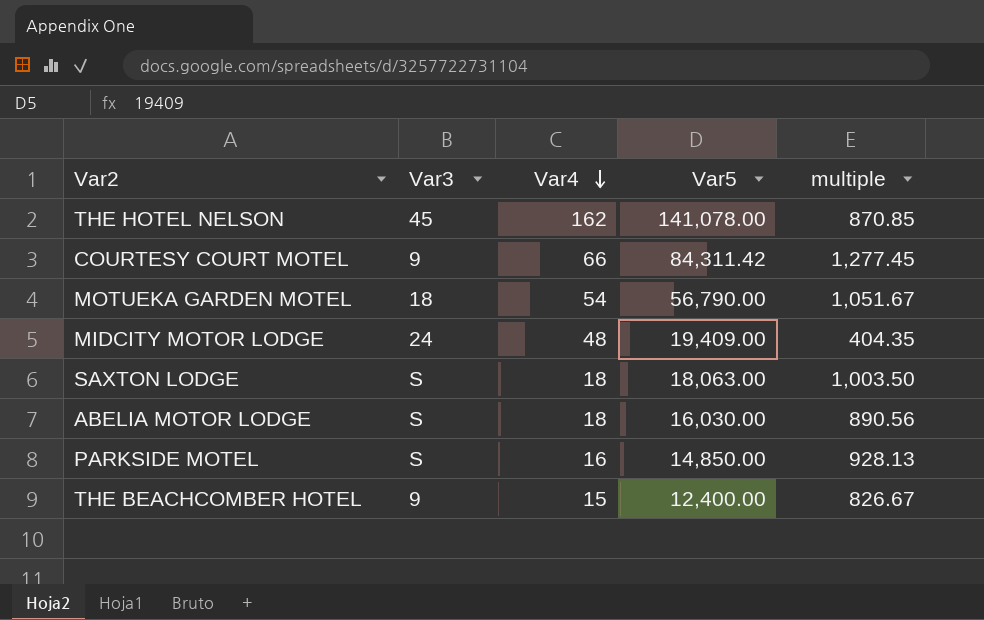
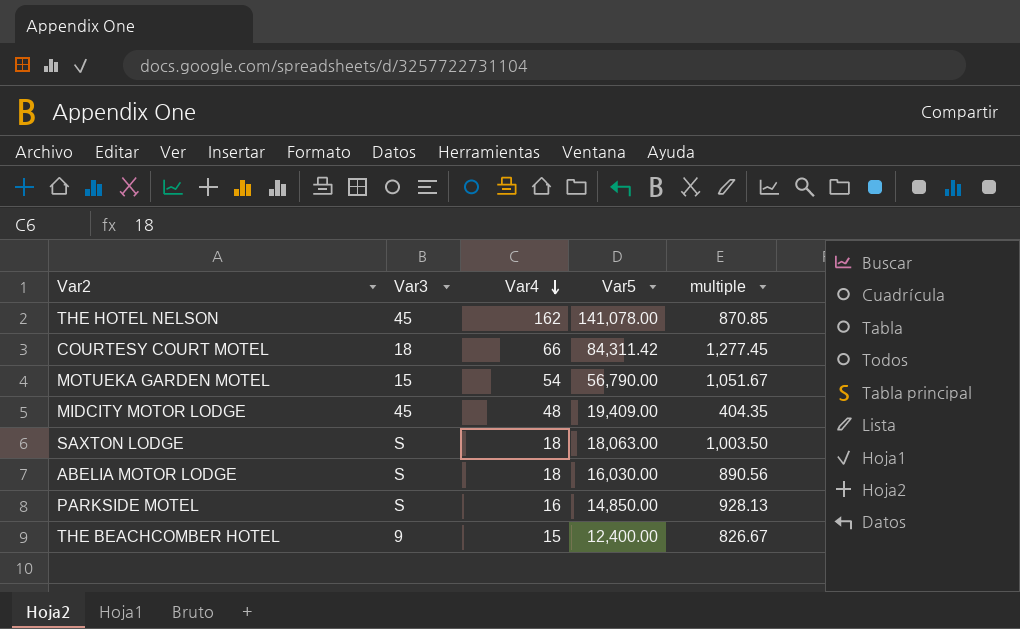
COURTESY COURT MOTEL | Var3: 9 -> 18
MOTUEKA GARDEN MOTEL | Var3: 18 -> 15
MIDCITY MOTOR LODGE | Var3: 24 -> 45

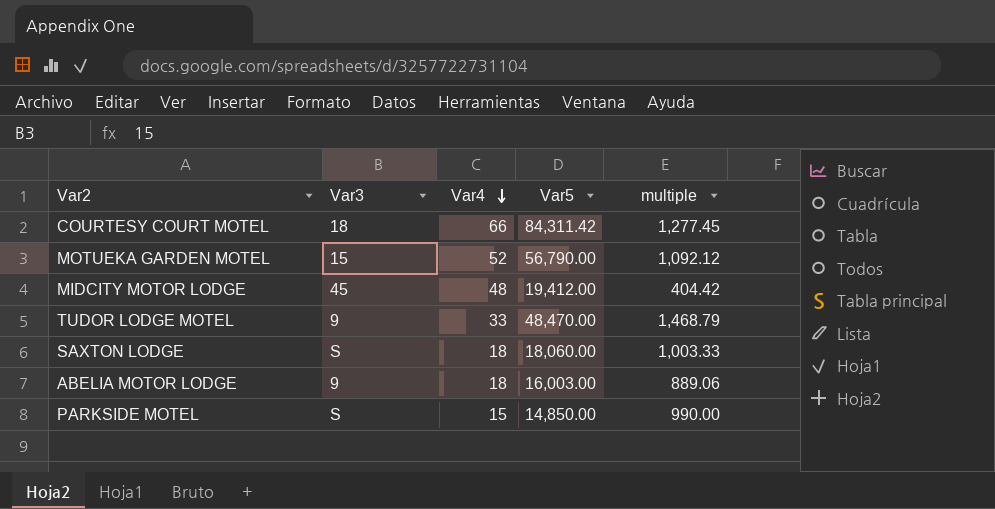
row THE HOTEL NELSON: 45 | 162 | 141,078.00 | 870.85 -> none
row THE BEACHCOMBER HOTEL: 9 | 15 | 12,400.00 | 826.67 -> none
MOTUEKA GARDEN MOTEL | Var4: 54 -> 52
MOTUEKA GARDEN MOTEL | multiple: 1,051.67 -> 1,092.12
MIDCITY MOTOR LODGE | Var5: 19,409.00 -> 19,412.00
MIDCITY MOTOR LODGE | multiple: 404.35 -> 404.42
row TUDOR LODGE MOTEL: none -> 9 | 33 | 48,470.00 | 1,468.79
SAXTON LODGE | Var5: 18,063.00 -> 18,060.00
SAXTON LODGE | multiple: 1,003.50 -> 1,003.33
ABELIA MOTOR LODGE | Var3: S -> 9
ABELIA MOTOR LODGE | Var5: 16,030.00 -> 16,003.00
ABELIA MOTOR LODGE | multiple: 890.56 -> 889.06
PARKSIDE MOTEL | Var4: 16 -> 15
PARKSIDE MOTEL | multiple: 928.13 -> 990.00

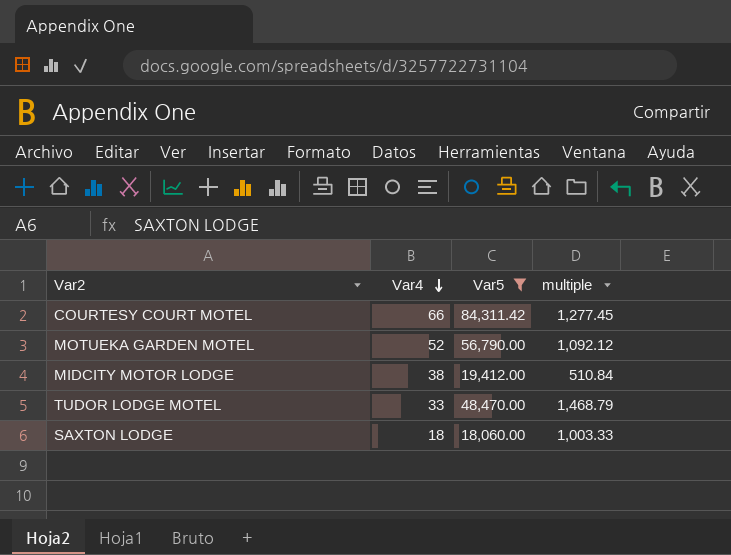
filter: none -> Var5 >= 18,060.00
column Var3 | position: 2 -> none
MIDCITY MOTOR LODGE | Var4: 48 -> 38
MIDCITY MOTOR LODGE | multiple: 404.42 -> 510.84

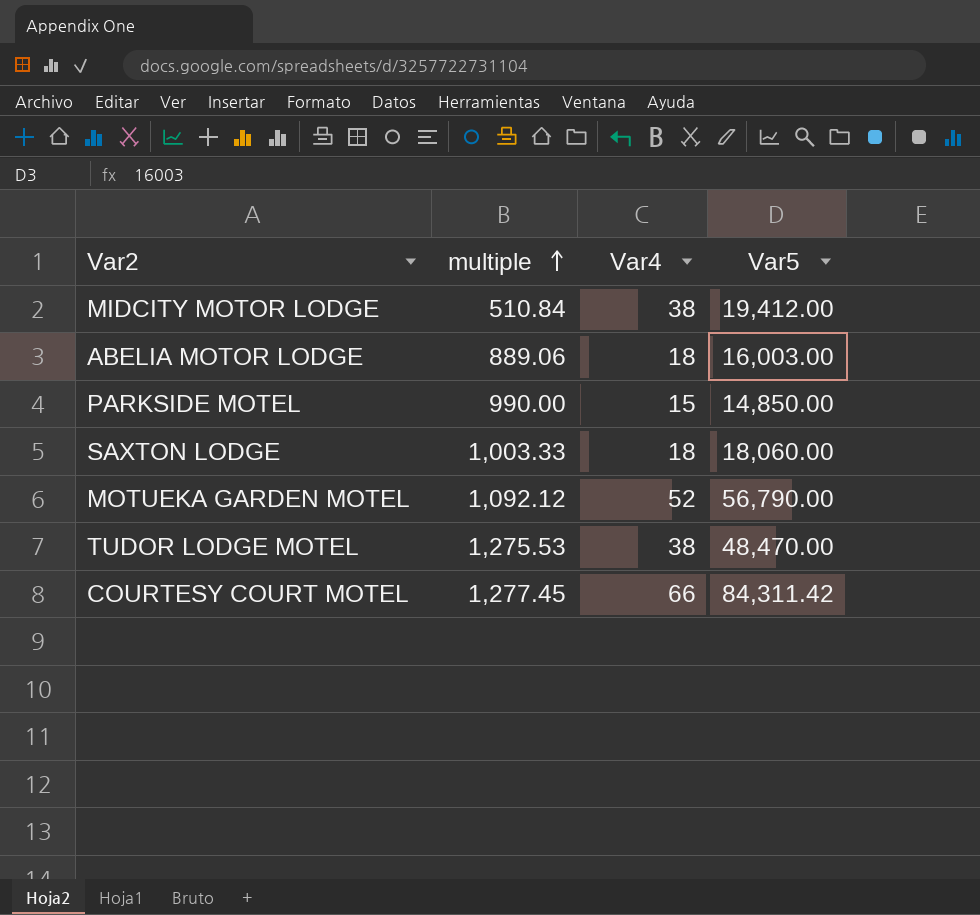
filter: Var5 >= 18,060.00 -> none
row order: Var4 descending -> multiple ascending
column multiple | position: 4 -> 2
TUDOR LODGE MOTEL | multiple: 1,468.79 -> 1,275.53
TUDOR LODGE MOTEL | Var4: 33 -> 38

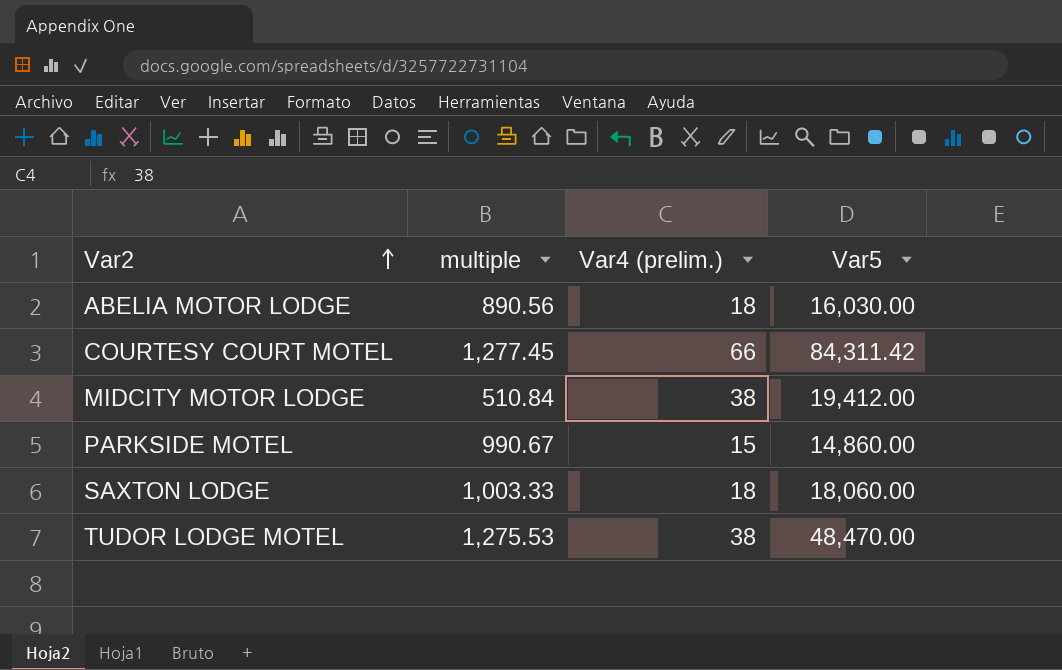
row order: multiple ascending -> Var2 ascending
column name: Var4 -> Var4 (prelim.)
row MOTUEKA GARDEN MOTEL: 1,092.12 | 52 | 56,790.00 -> none
ABELIA MOTOR LODGE | multiple: 889.06 -> 890.56
ABELIA MOTOR LODGE | Var5: 16,003.00 -> 16,030.00
PARKSIDE MOTEL | multiple: 990.00 -> 990.67
PARKSIDE MOTEL | Var5: 14,850.00 -> 14,860.00

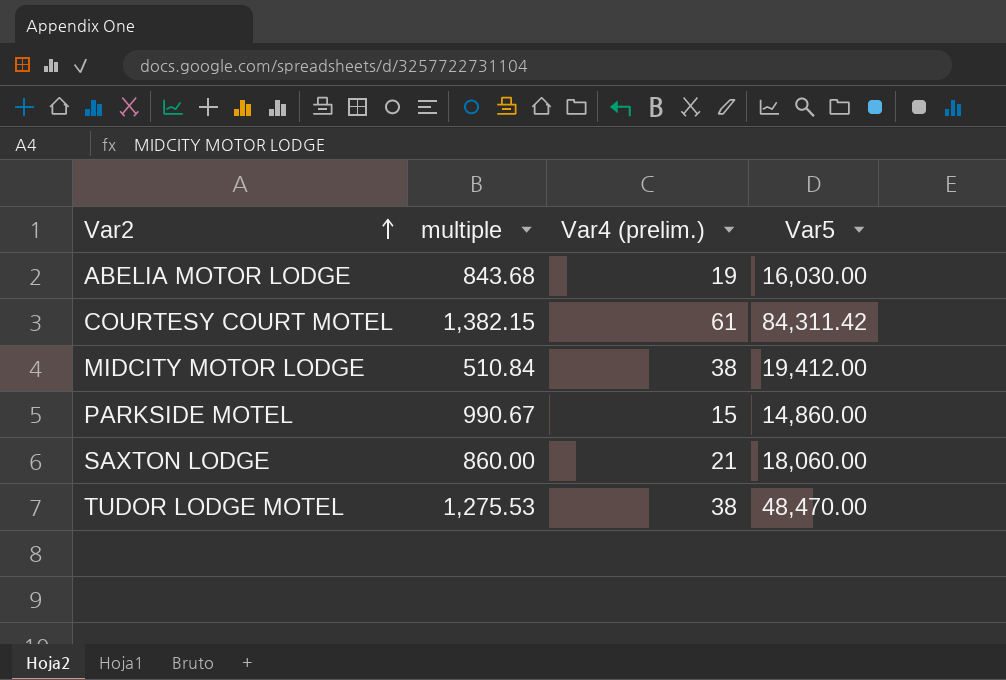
ABELIA MOTOR LODGE | multiple: 890.56 -> 843.68
ABELIA MOTOR LODGE | Var4 (prelim.): 18 -> 19
COURTESY COURT MOTEL | multiple: 1,277.45 -> 1,382.15
COURTESY COURT MOTEL | Var4 (prelim.): 66 -> 61
SAXTON LODGE | multiple: 1,003.33 -> 860.00
SAXTON LODGE | Var4 (prelim.): 18 -> 21

